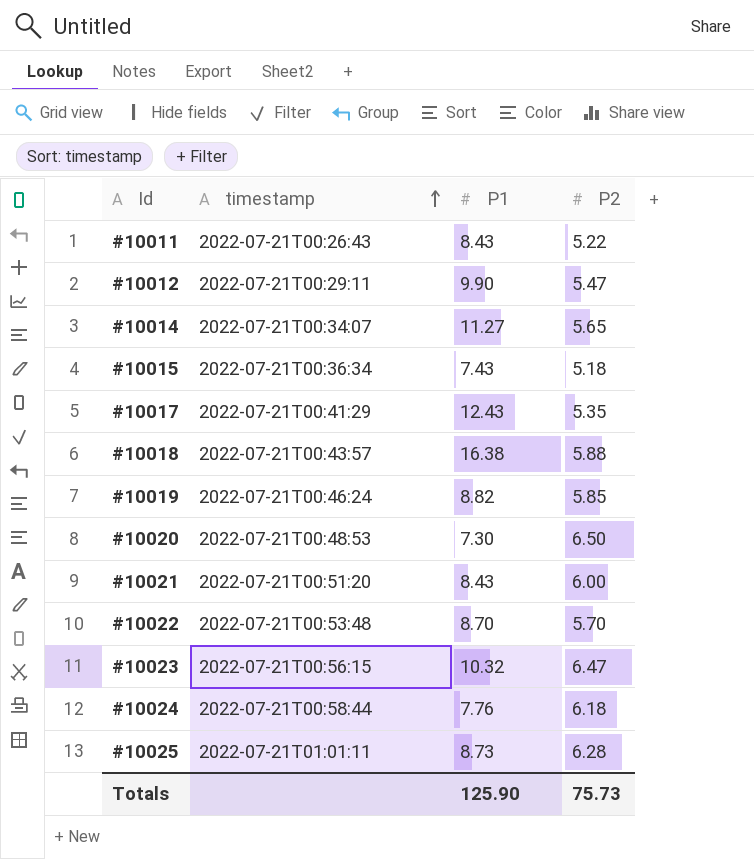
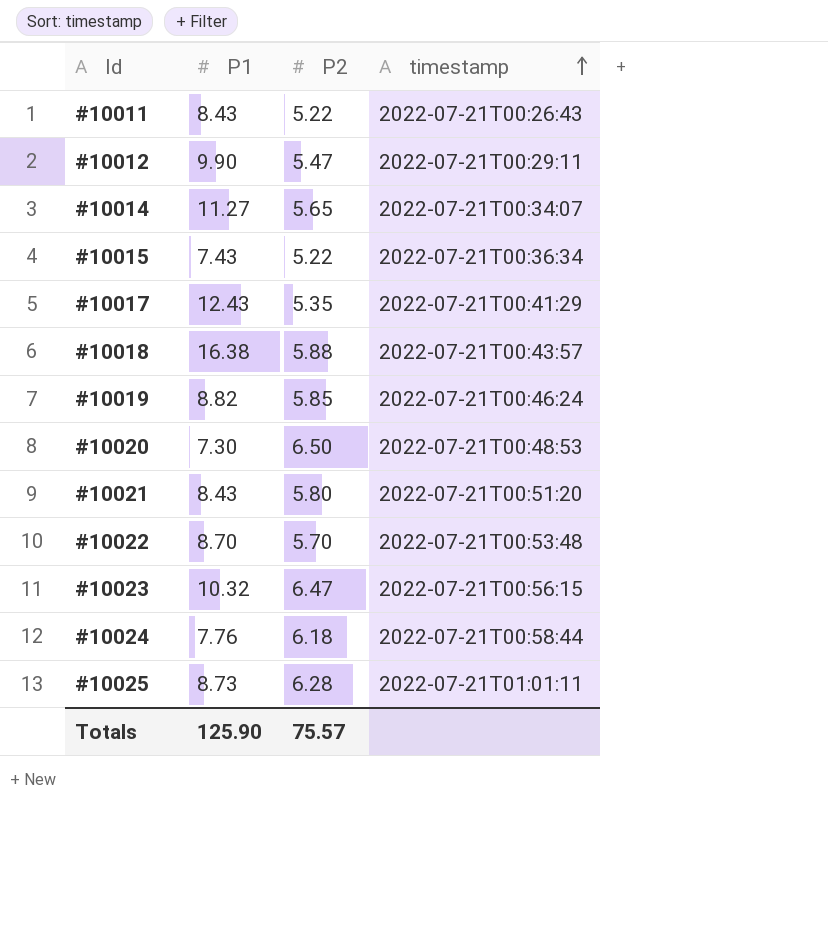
column timestamp | position: 2 -> 4
#10015 | P2: 5.18 -> 5.22
#10021 | P2: 6.00 -> 5.80
Totals | P2: 75.73 -> 75.57

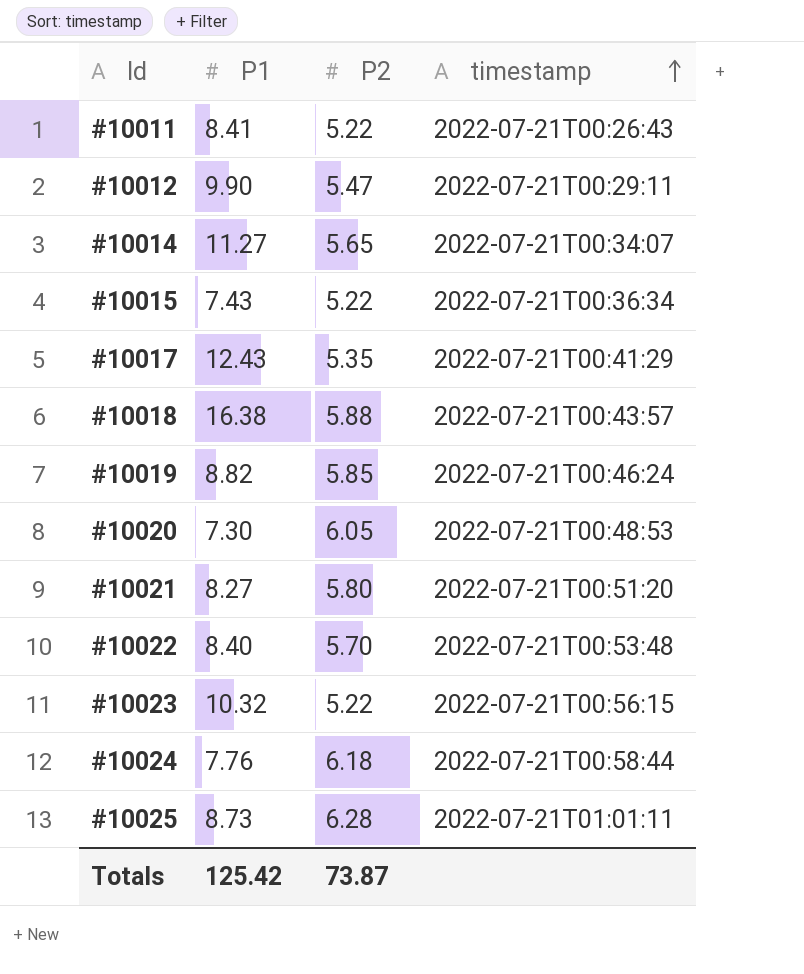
#10011 | P1: 8.43 -> 8.41
#10020 | P2: 6.50 -> 6.05
#10021 | P1: 8.43 -> 8.27
#10022 | P1: 8.70 -> 8.40
#10023 | P2: 6.47 -> 5.22
Totals | P1: 125.90 -> 125.42
Totals | P2: 75.57 -> 73.87

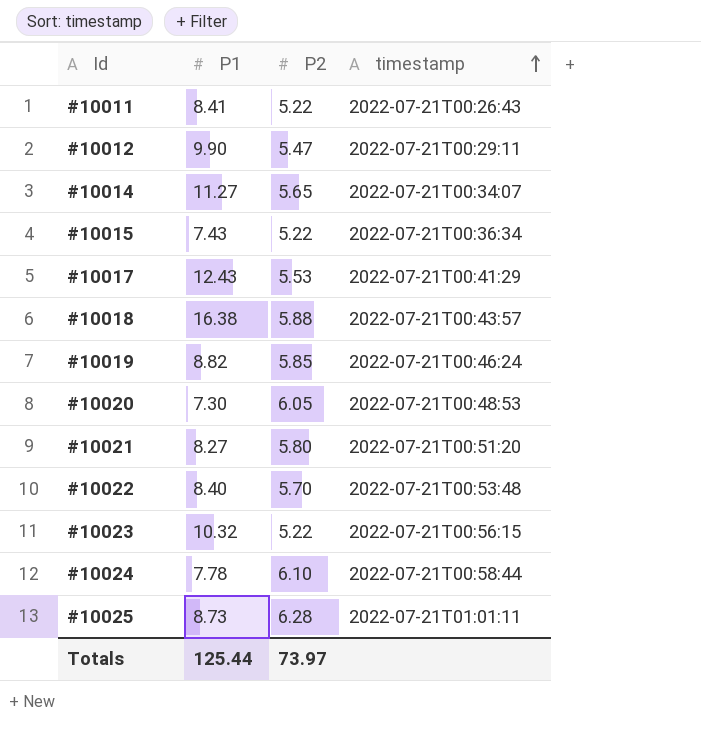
#10017 | P2: 5.35 -> 5.53
#10024 | P1: 7.76 -> 7.78
#10024 | P2: 6.18 -> 6.10
Totals | P1: 125.42 -> 125.44
Totals | P2: 73.87 -> 73.97

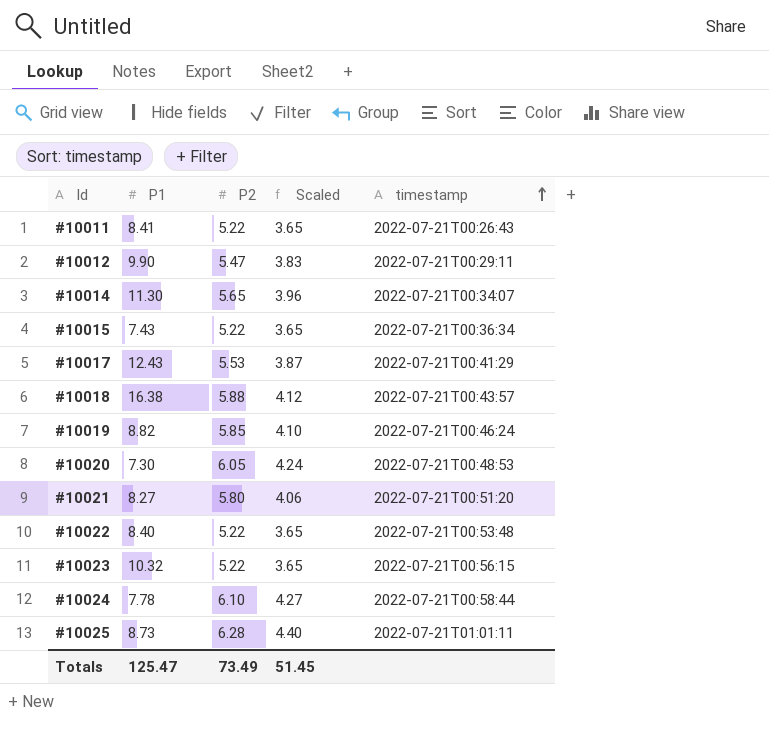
column Scaled | formula: none -> [P2] * 0.7
#10014 | P1: 11.27 -> 11.30
#10022 | P2: 5.70 -> 5.22
Totals | P1: 125.44 -> 125.47
Totals | P2: 73.97 -> 73.49

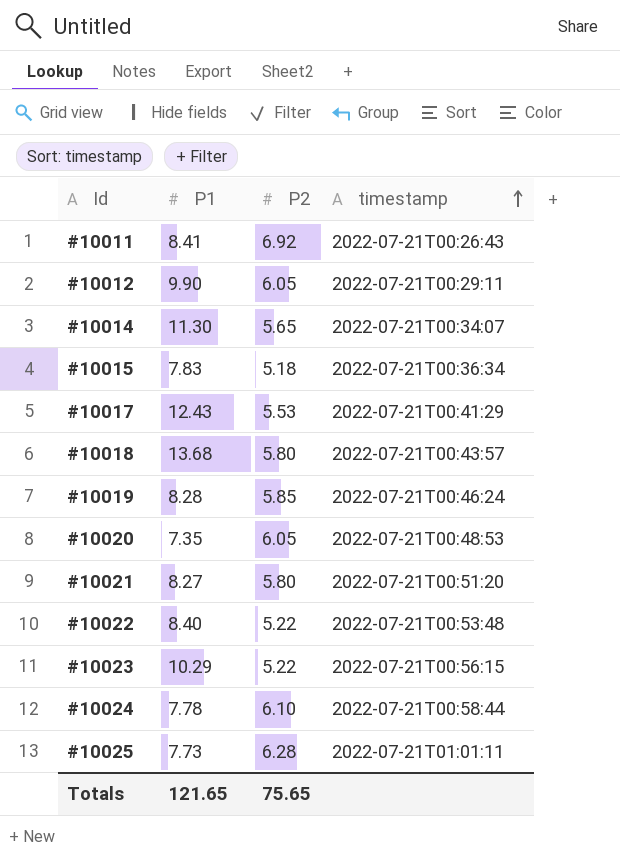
column Scaled | formula: [P2] * 0.7 -> none
#10011 | P2: 5.22 -> 6.92
#10012 | P2: 5.47 -> 6.05
#10015 | P1: 7.43 -> 7.83
#10015 | P2: 5.22 -> 5.18
#10018 | P1: 16.38 -> 13.68
#10018 | P2: 5.88 -> 5.80
#10019 | P1: 8.82 -> 8.28
#10020 | P1: 7.30 -> 7.35
#10023 | P1: 10.32 -> 10.29
#10025 | P1: 8.73 -> 7.73
Totals | P1: 125.47 -> 121.65
Totals | P2: 73.49 -> 75.65

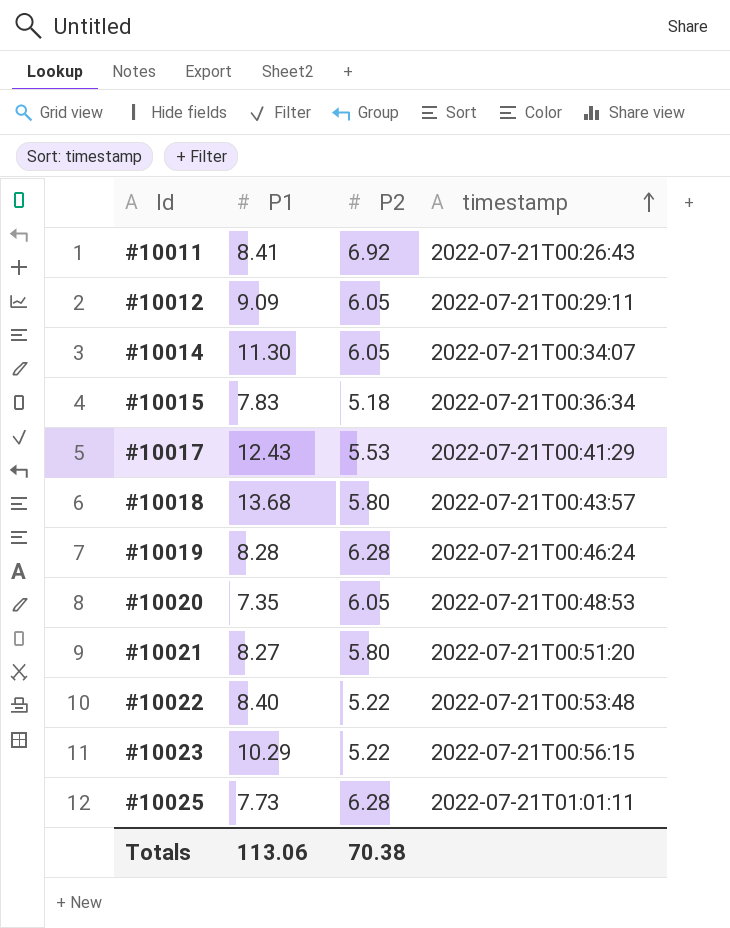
row #10024: 7.78 | 6.10 | 2022-07-21T00:58:44 -> none
#10012 | P1: 9.90 -> 9.09
#10014 | P2: 5.65 -> 6.05
#10019 | P2: 5.85 -> 6.28
Totals | P1: 121.65 -> 113.06
Totals | P2: 75.65 -> 70.38

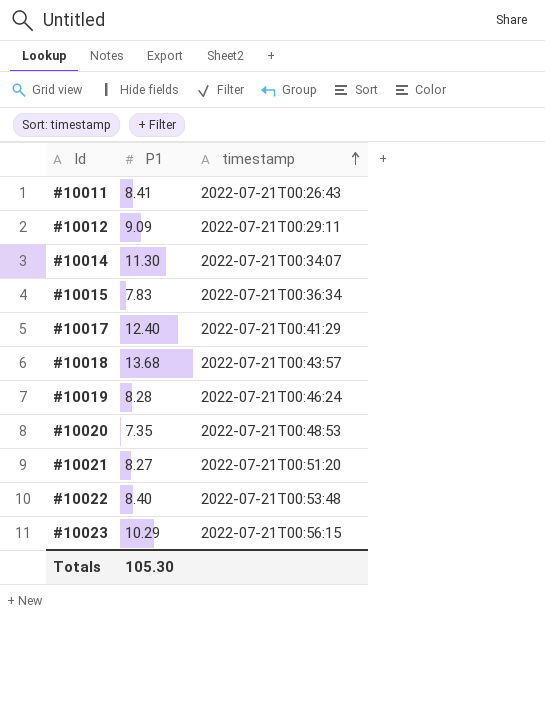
column P2 | position: 3 -> none
row #10025: 7.73 | 6.28 | 2022-07-21T01:01:11 -> none
#10017 | P1: 12.43 -> 12.40
Totals | P1: 113.06 -> 105.30

